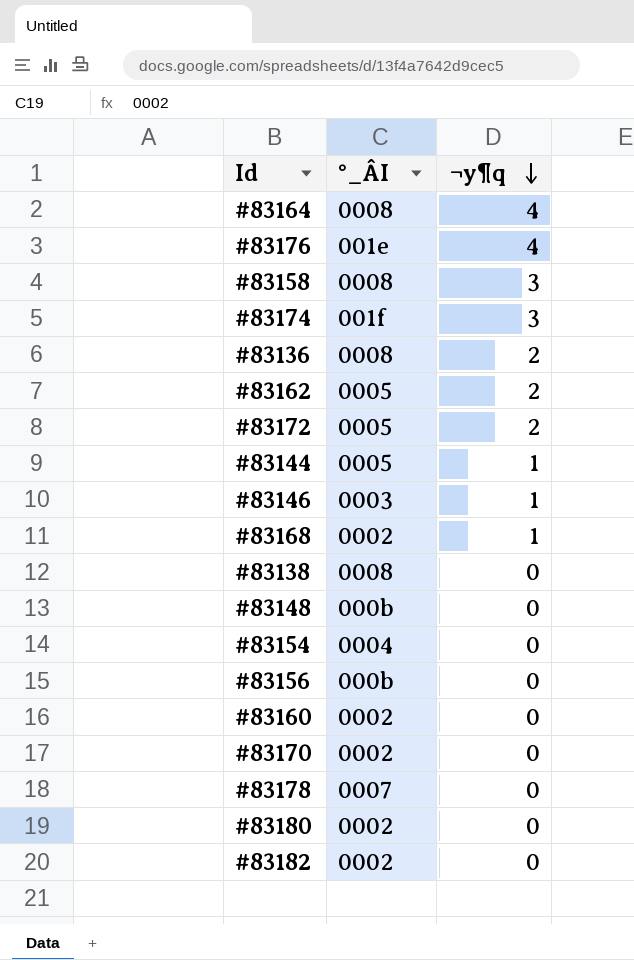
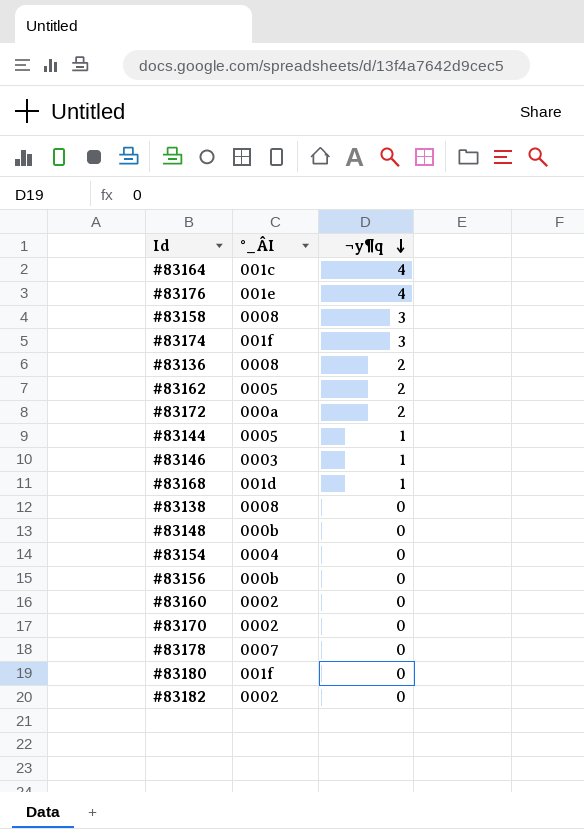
#83164 | °_ÂI: 0008 -> 001c
#83172 | °_ÂI: 0005 -> 000a
#83168 | °_ÂI: 0002 -> 001d
#83180 | °_ÂI: 0002 -> 001f

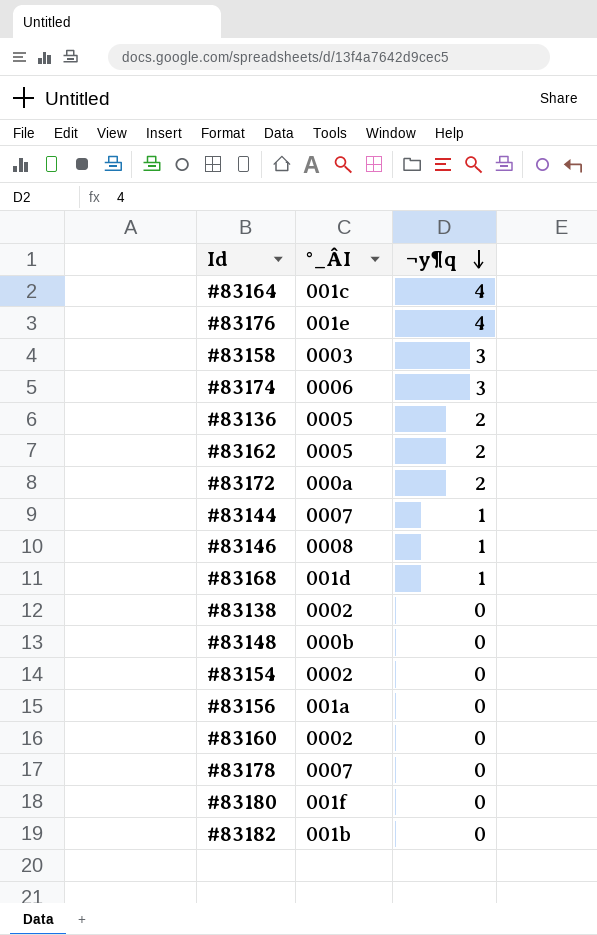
row #83170: 0002 | 0 -> none
#83158 | °_ÂI: 0008 -> 0003
#83174 | °_ÂI: 001f -> 0006
#83136 | °_ÂI: 0008 -> 0005
#83144 | °_ÂI: 0005 -> 0007
#83146 | °_ÂI: 0003 -> 0008
#83138 | °_ÂI: 0008 -> 0002
#83154 | °_ÂI: 0004 -> 0002
#83156 | °_ÂI: 000b -> 001a
#83182 | °_ÂI: 0002 -> 001b

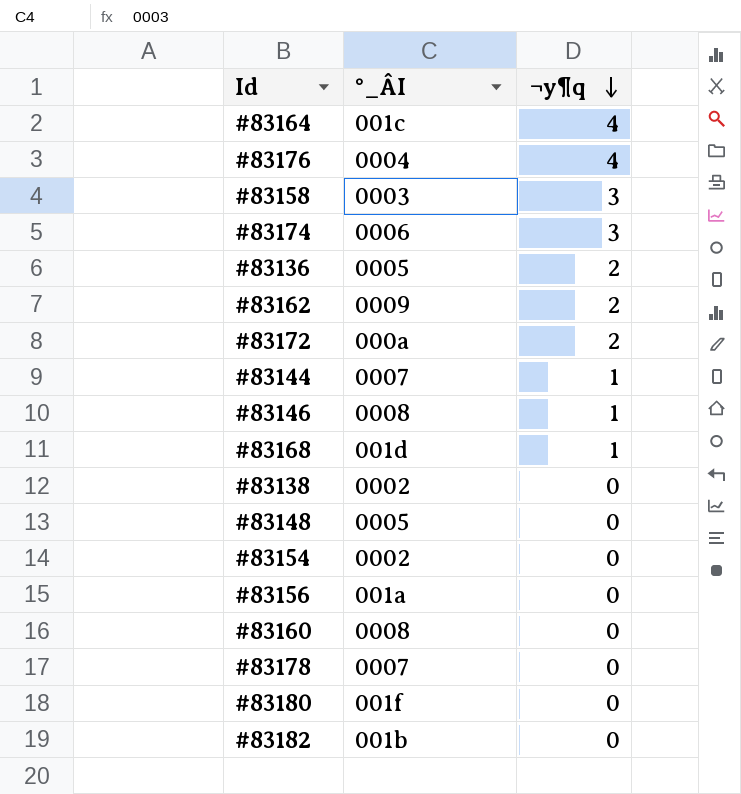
#83176 | °_ÂI: 001e -> 0004
#83162 | °_ÂI: 0005 -> 0009
#83148 | °_ÂI: 000b -> 0005
#83160 | °_ÂI: 0002 -> 0008

